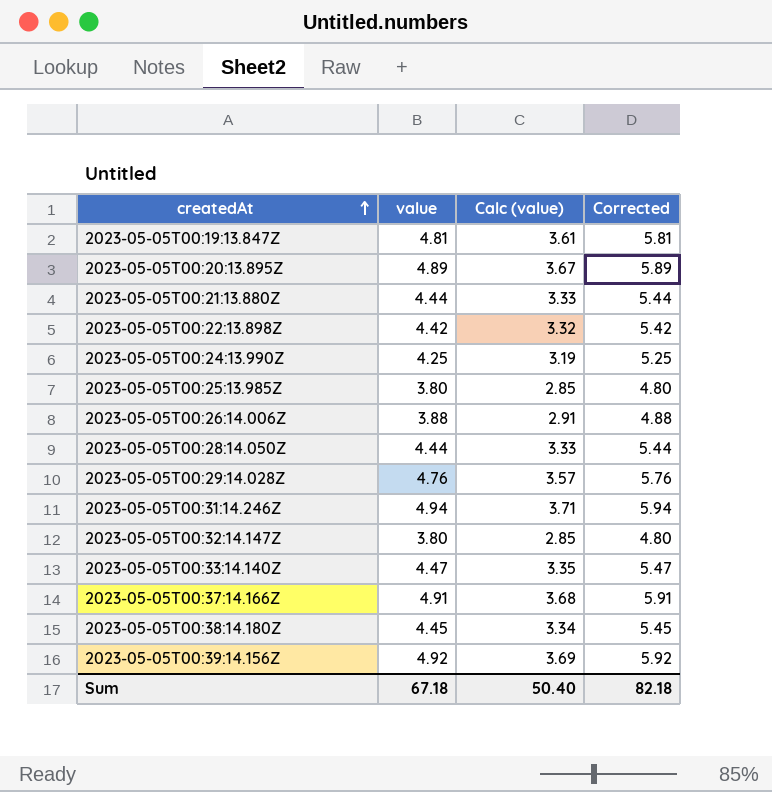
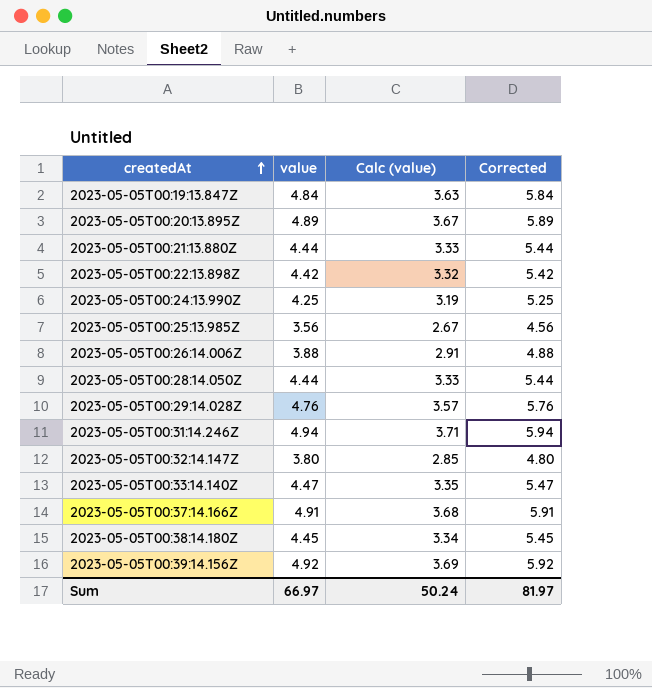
2023-05-05T00:19:13.847Z | value: 4.81 -> 4.84
2023-05-05T00:19:13.847Z | Calc (value): 3.61 -> 3.63
2023-05-05T00:19:13.847Z | Corrected: 5.81 -> 5.84
2023-05-05T00:25:13.985Z | value: 3.80 -> 3.56
2023-05-05T00:25:13.985Z | Calc (value): 2.85 -> 2.67
2023-05-05T00:25:13.985Z | Corrected: 4.80 -> 4.56
Sum | value: 67.18 -> 66.97
Sum | Calc (value): 50.40 -> 50.24
Sum | Corrected: 82.18 -> 81.97

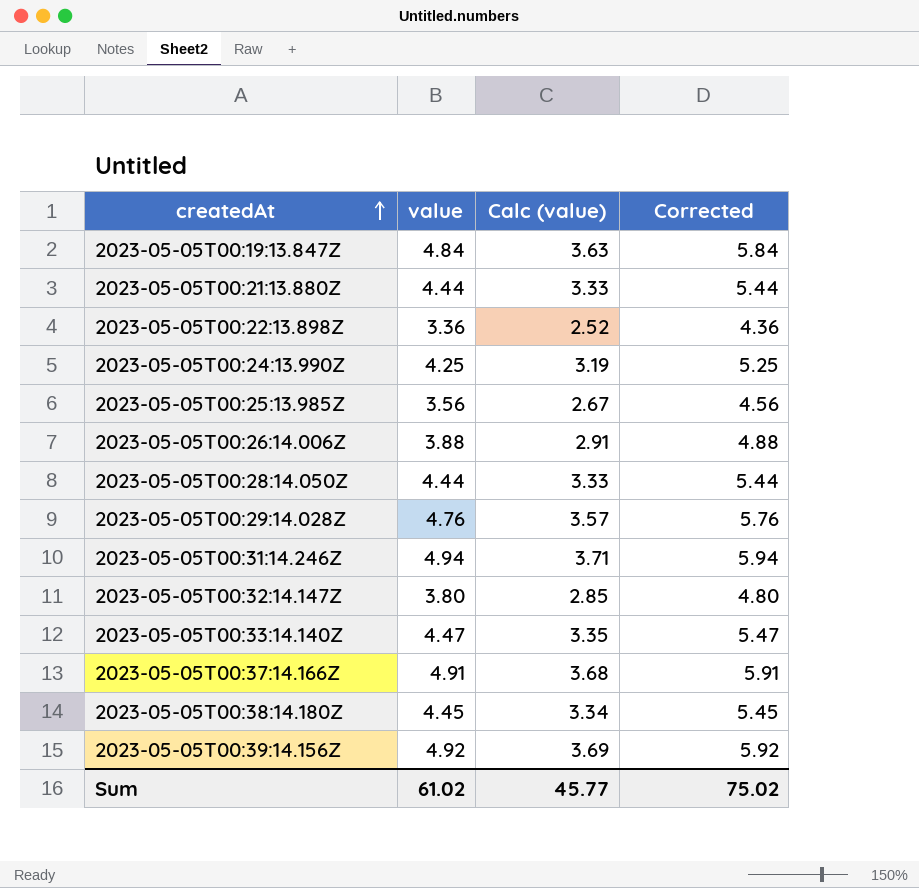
row 2023-05-05T00:20:13.895Z: 4.89 | 3.67 | 5.89 -> none
2023-05-05T00:22:13.898Z | value: 4.42 -> 3.36
2023-05-05T00:22:13.898Z | Calc (value): 3.32 -> 2.52
2023-05-05T00:22:13.898Z | Corrected: 5.42 -> 4.36
Sum | value: 66.97 -> 61.02
Sum | Calc (value): 50.24 -> 45.77
Sum | Corrected: 81.97 -> 75.02

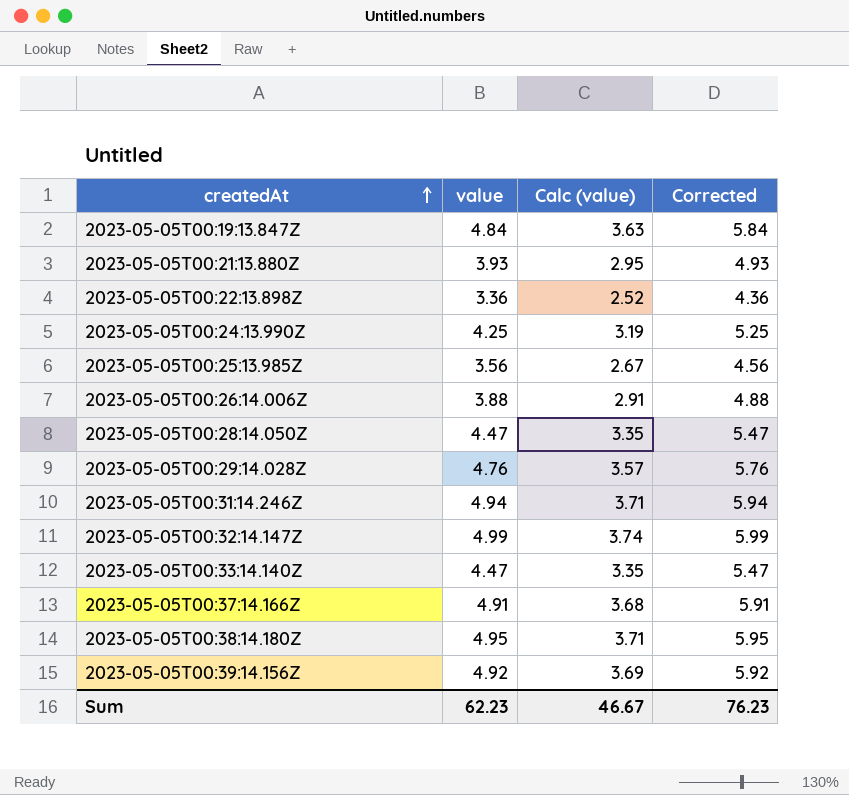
2023-05-05T00:21:13.880Z | value: 4.44 -> 3.93
2023-05-05T00:21:13.880Z | Calc (value): 3.33 -> 2.95
2023-05-05T00:21:13.880Z | Corrected: 5.44 -> 4.93
2023-05-05T00:28:14.050Z | value: 4.44 -> 4.47
2023-05-05T00:28:14.050Z | Calc (value): 3.33 -> 3.35
2023-05-05T00:28:14.050Z | Corrected: 5.44 -> 5.47
2023-05-05T00:32:14.147Z | value: 3.80 -> 4.99
2023-05-05T00:32:14.147Z | Calc (value): 2.85 -> 3.74
2023-05-05T00:32:14.147Z | Corrected: 4.80 -> 5.99
2023-05-05T00:38:14.180Z | value: 4.45 -> 4.95
2023-05-05T00:38:14.180Z | Calc (value): 3.34 -> 3.71
2023-05-05T00:38:14.180Z | Corrected: 5.45 -> 5.95
Sum | value: 61.02 -> 62.23
Sum | Calc (value): 45.77 -> 46.67
Sum | Corrected: 75.02 -> 76.23

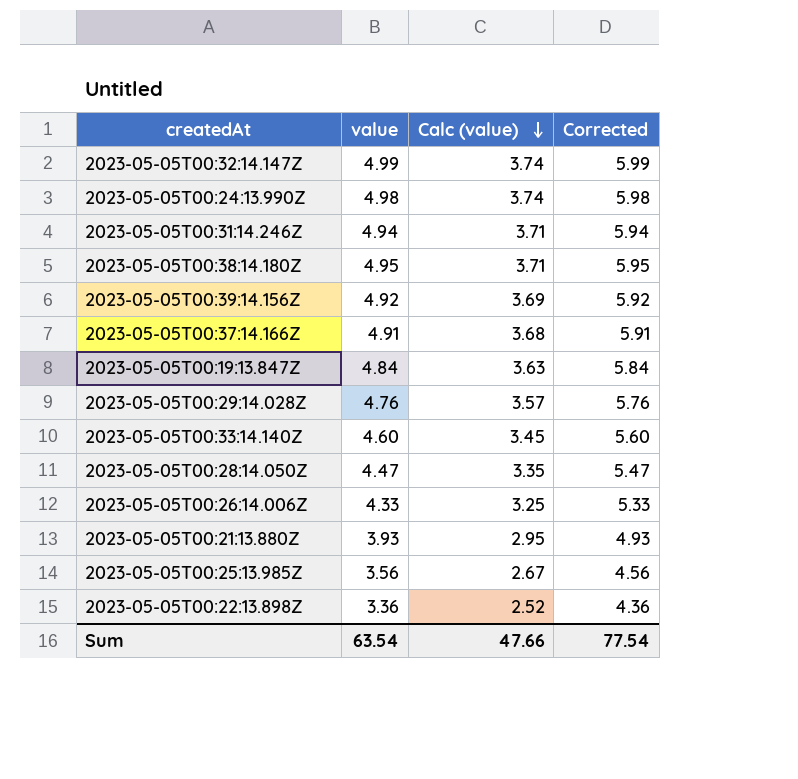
row order: createdAt ascending -> Calc (value) descending
2023-05-05T00:24:13.990Z | value: 4.25 -> 4.98
2023-05-05T00:24:13.990Z | Calc (value): 3.19 -> 3.74
2023-05-05T00:24:13.990Z | Corrected: 5.25 -> 5.98
2023-05-05T00:33:14.140Z | value: 4.47 -> 4.60
2023-05-05T00:33:14.140Z | Calc (value): 3.35 -> 3.45
2023-05-05T00:33:14.140Z | Corrected: 5.47 -> 5.60
2023-05-05T00:26:14.006Z | value: 3.88 -> 4.33
2023-05-05T00:26:14.006Z | Calc (value): 2.91 -> 3.25
2023-05-05T00:26:14.006Z | Corrected: 4.88 -> 5.33
Sum | value: 62.23 -> 63.54
Sum | Calc (value): 46.67 -> 47.66
Sum | Corrected: 76.23 -> 77.54

